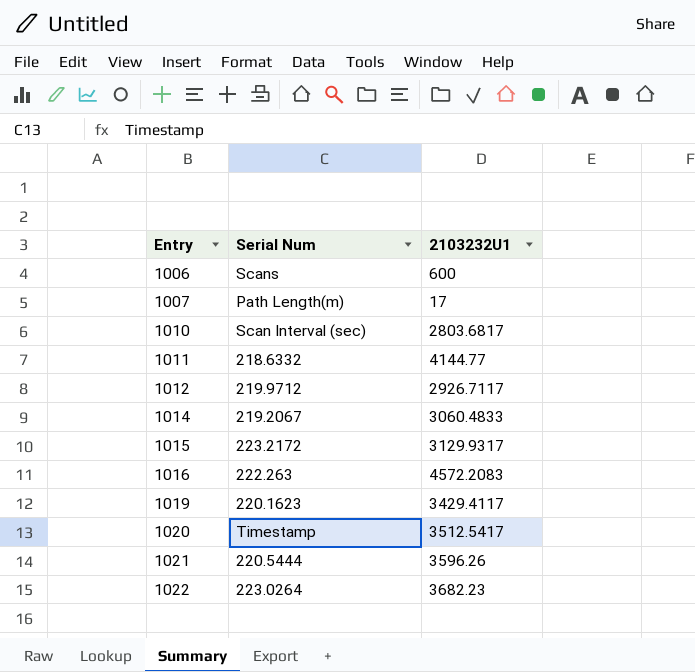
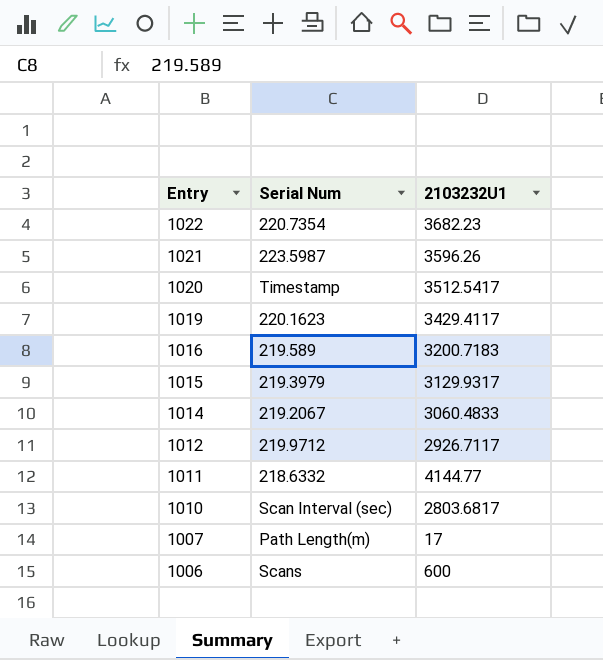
row order: Entry ascending -> Entry descending
1022 | Serial Num: 223.0264 -> 220.7354
1021 | Serial Num: 220.5444 -> 223.5987
1016 | Serial Num: 222.263 -> 219.589
1016 | 2103232U1: 4572.2083 -> 3200.7183
1015 | Serial Num: 223.2172 -> 219.3979

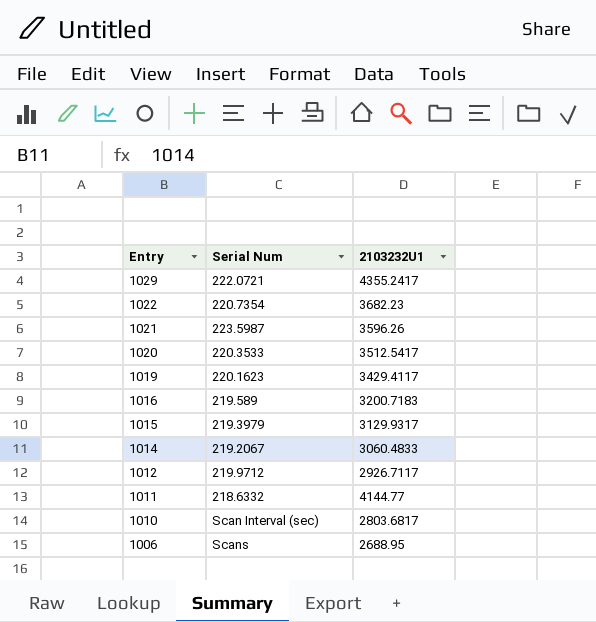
row 1007: Path Length(m) | 17 -> none
row 1029: none -> 222.0721 | 4355.2417
1020 | Serial Num: Timestamp -> 220.3533
1006 | 2103232U1: 600 -> 2688.95

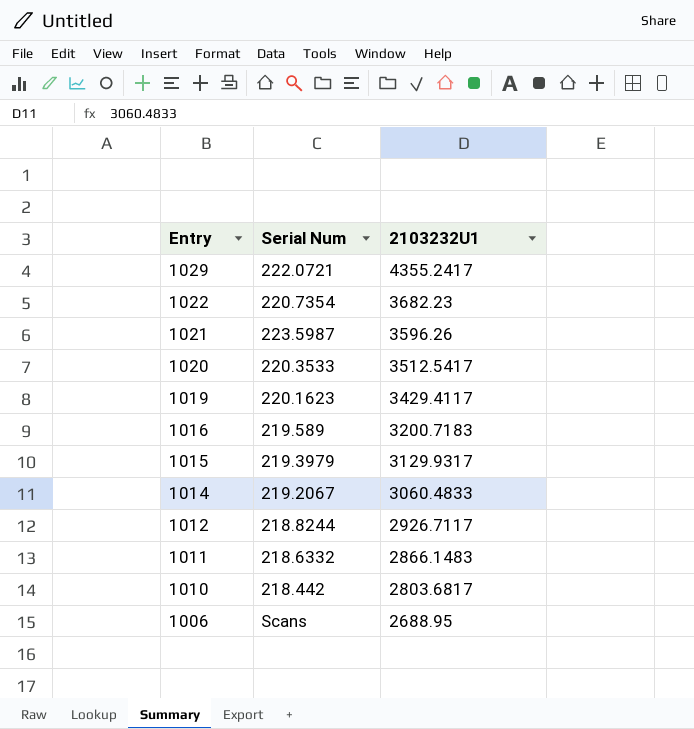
1012 | Serial Num: 219.9712 -> 218.8244
1011 | 2103232U1: 4144.77 -> 2866.1483
1010 | Serial Num: Scan Interval (sec) -> 218.442

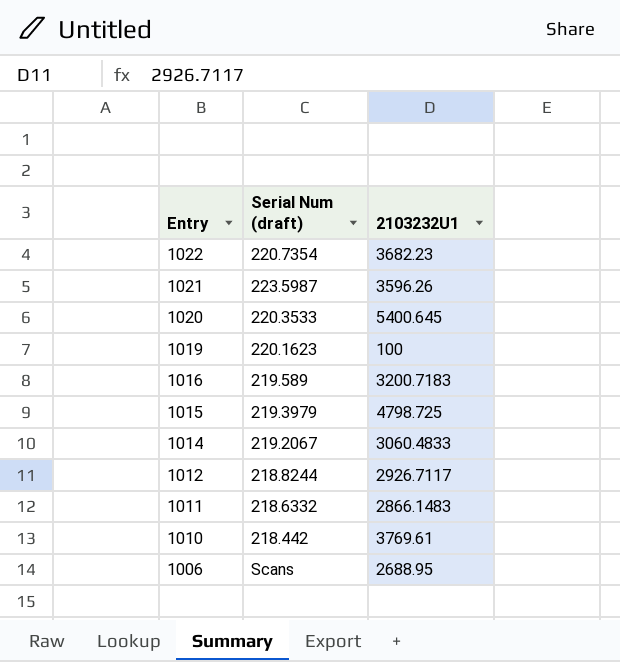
column name: Serial Num -> Serial Num (draft)
row 1029: 222.0721 | 4355.2417 -> none
1020 | 2103232U1: 3512.5417 -> 5400.645
1019 | 2103232U1: 3429.4117 -> 100
1015 | 2103232U1: 3129.9317 -> 4798.725
1010 | 2103232U1: 2803.6817 -> 3769.61

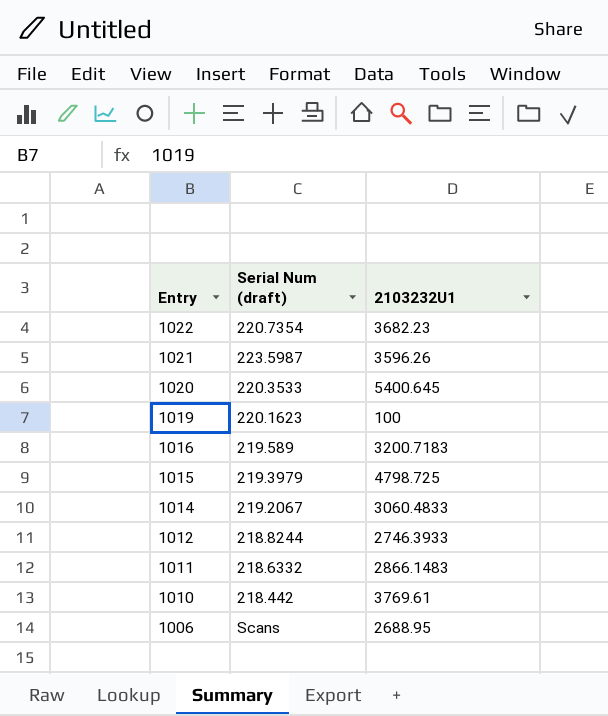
1012 | 2103232U1: 2926.7117 -> 2746.3933

